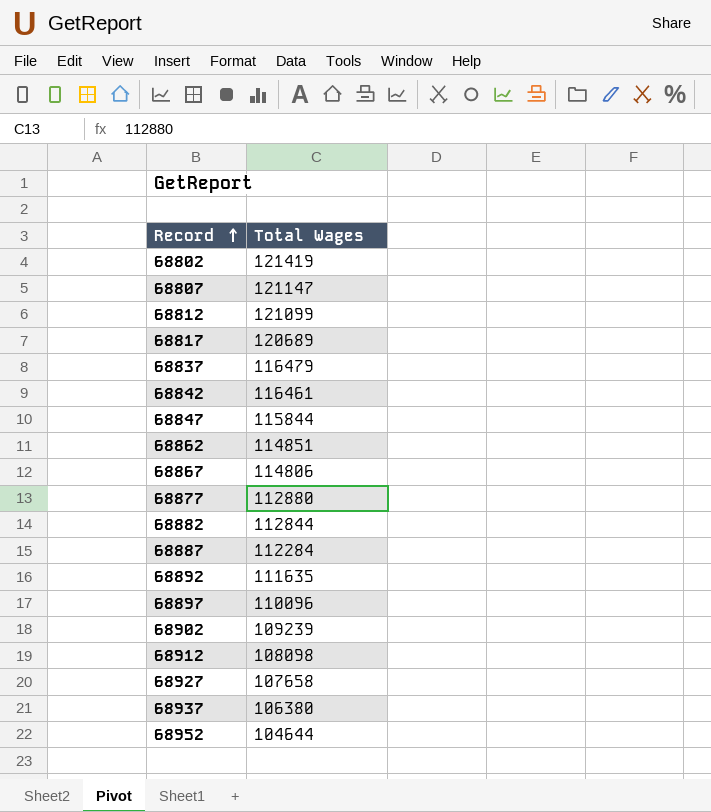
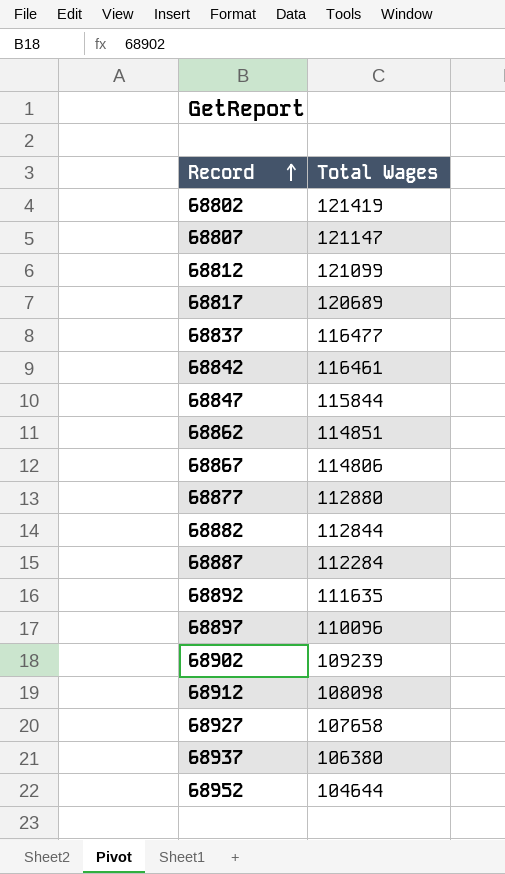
68837 | Total Wages: 116479 -> 116477

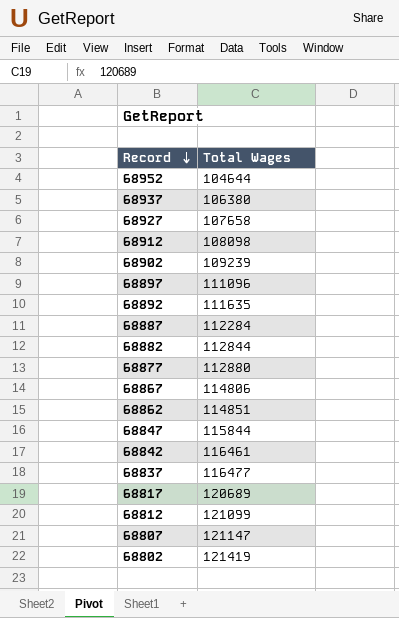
row order: Record ascending -> Record descending
68897 | Total Wages: 110096 -> 111096

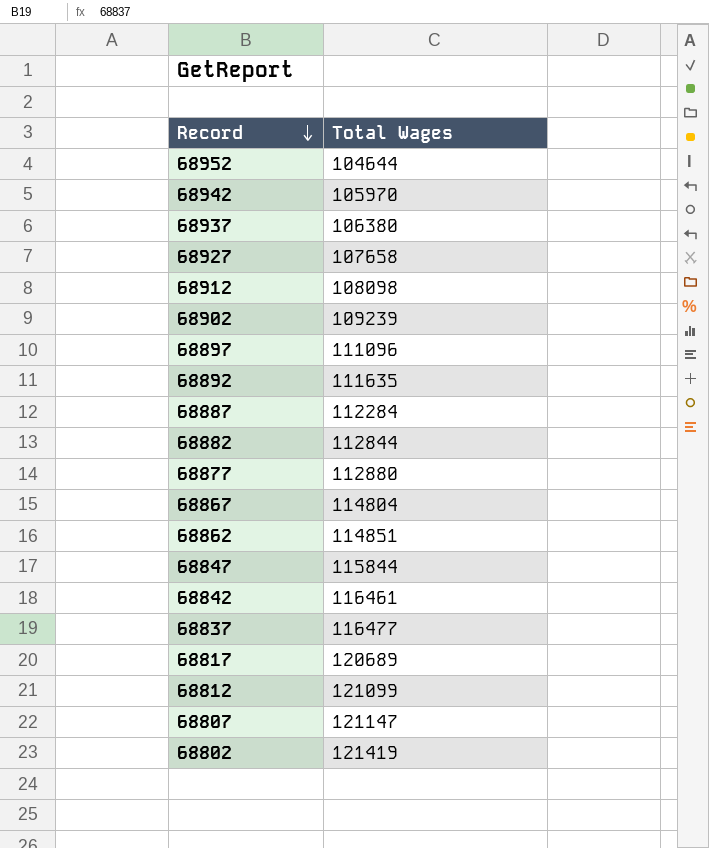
row 68942: none -> 105970
68867 | Total Wages: 114806 -> 114804

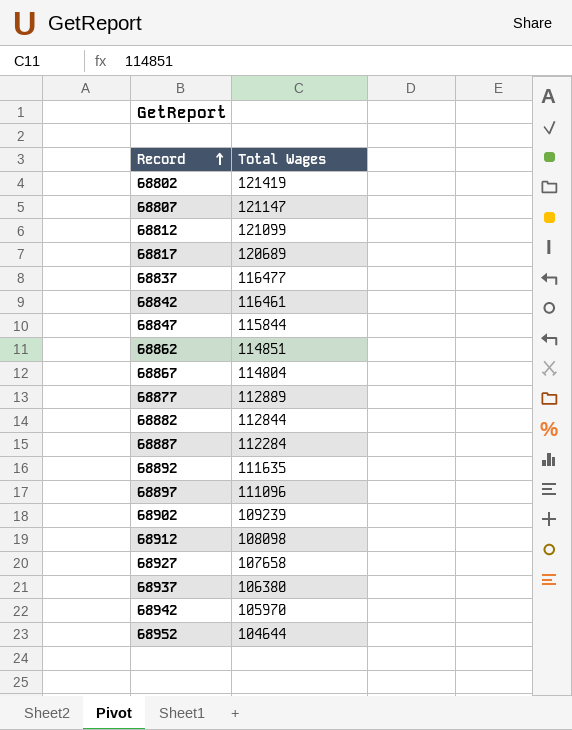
row order: Record descending -> Record ascending
68877 | Total Wages: 112880 -> 112889

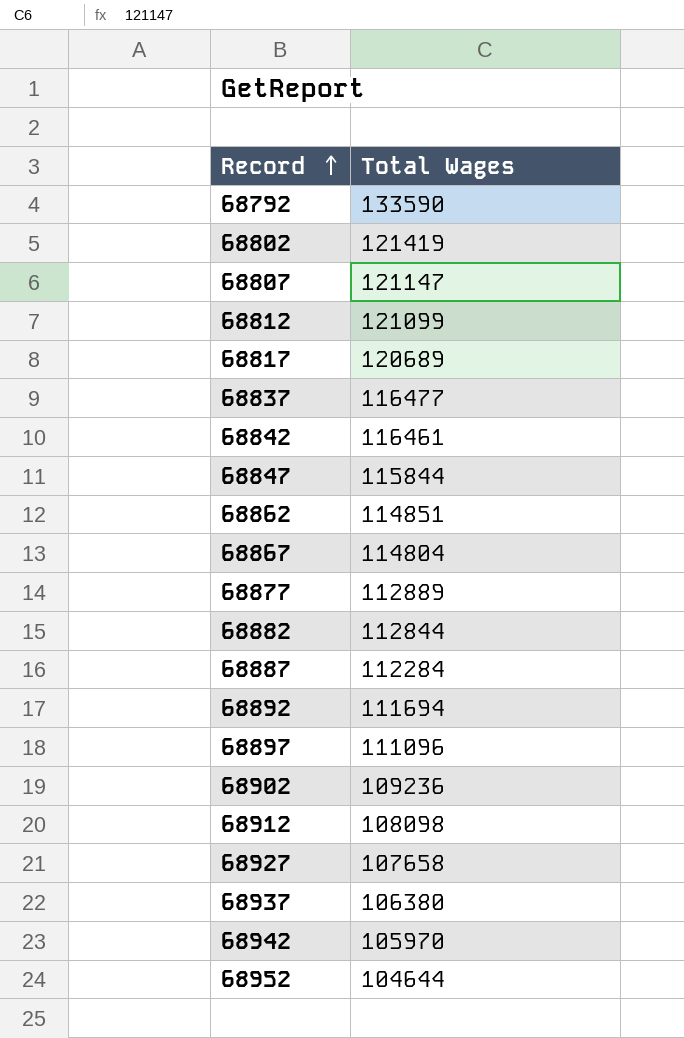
row 68792: none -> 133590
68892 | Total Wages: 111635 -> 111694
68902 | Total Wages: 109239 -> 109236

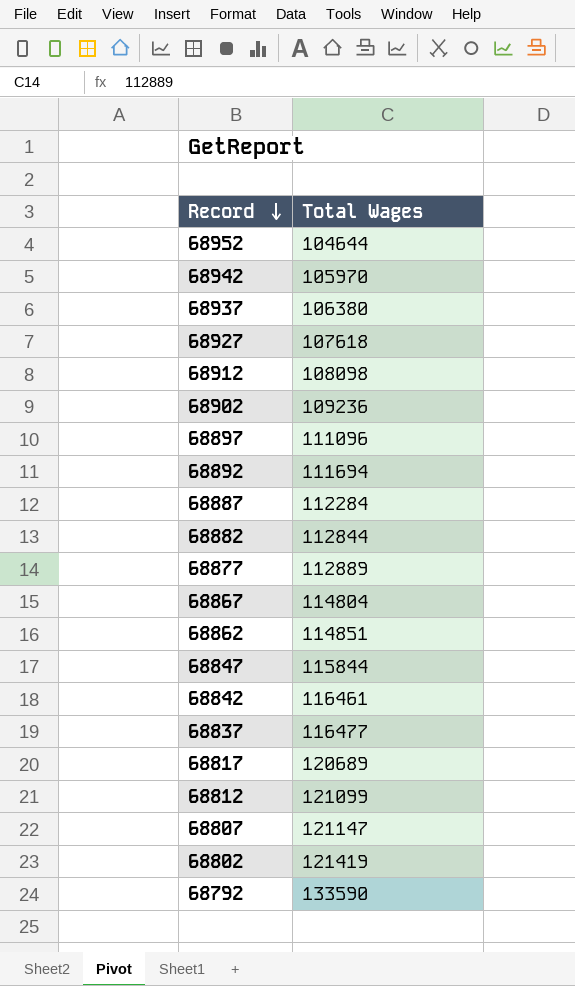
row order: Record ascending -> Record descending
68927 | Total Wages: 107658 -> 107618

